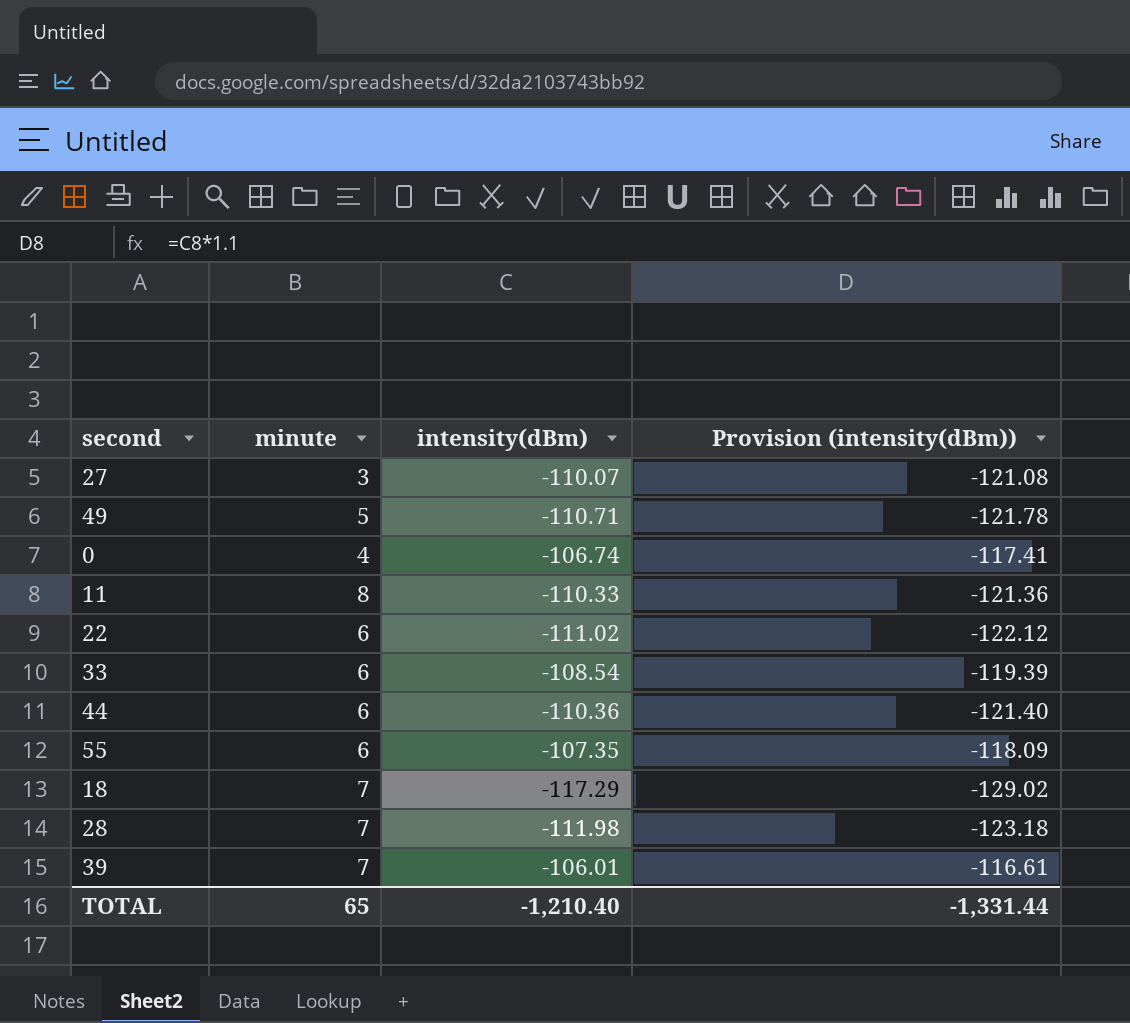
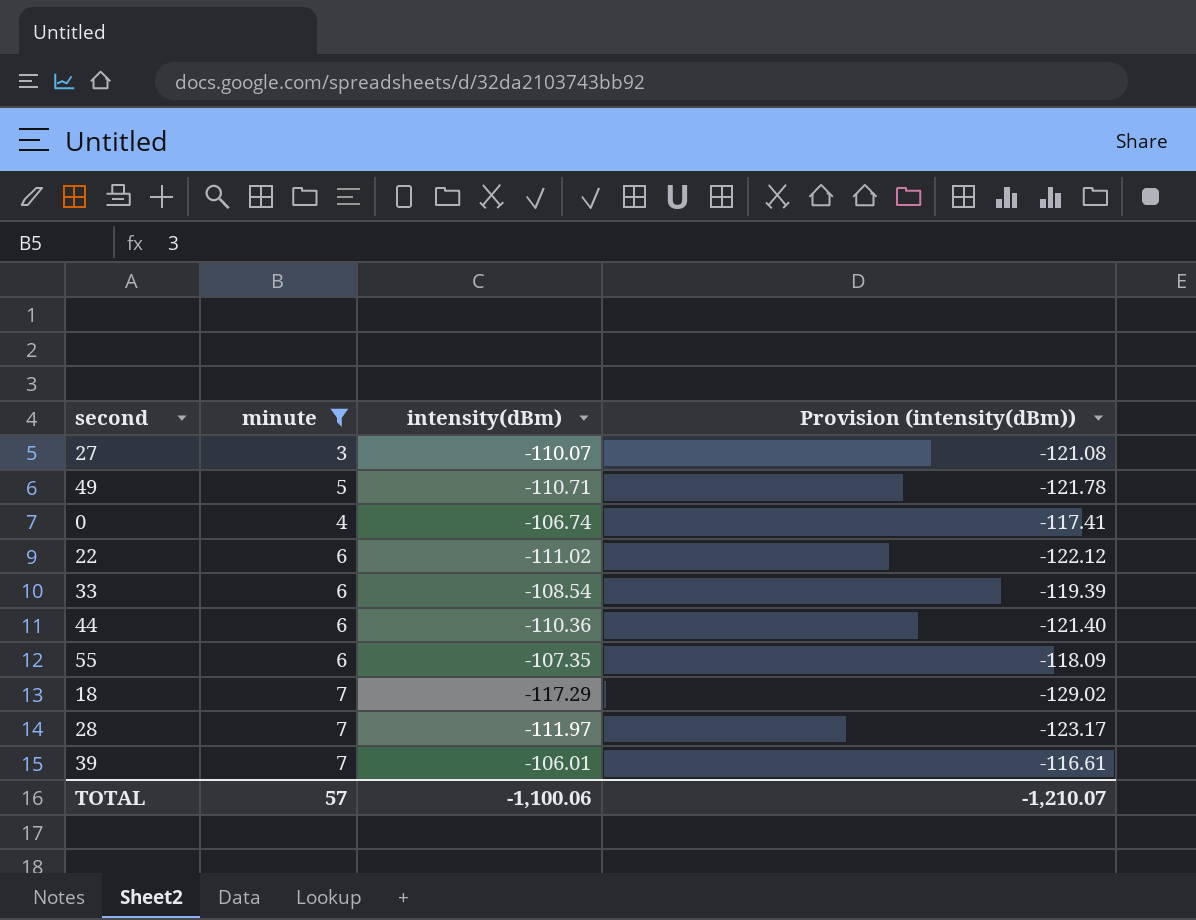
filter: none -> minute != 8
28 | intensity(dBm): -111.98 -> -111.97
28 | Provision (intensity(dBm)): -123.18 -> -123.17
TOTAL | minute: 65 -> 57
TOTAL | intensity(dBm): -1,210.40 -> -1,100.06
TOTAL | Provision (intensity(dBm)): -1,331.44 -> -1,210.07

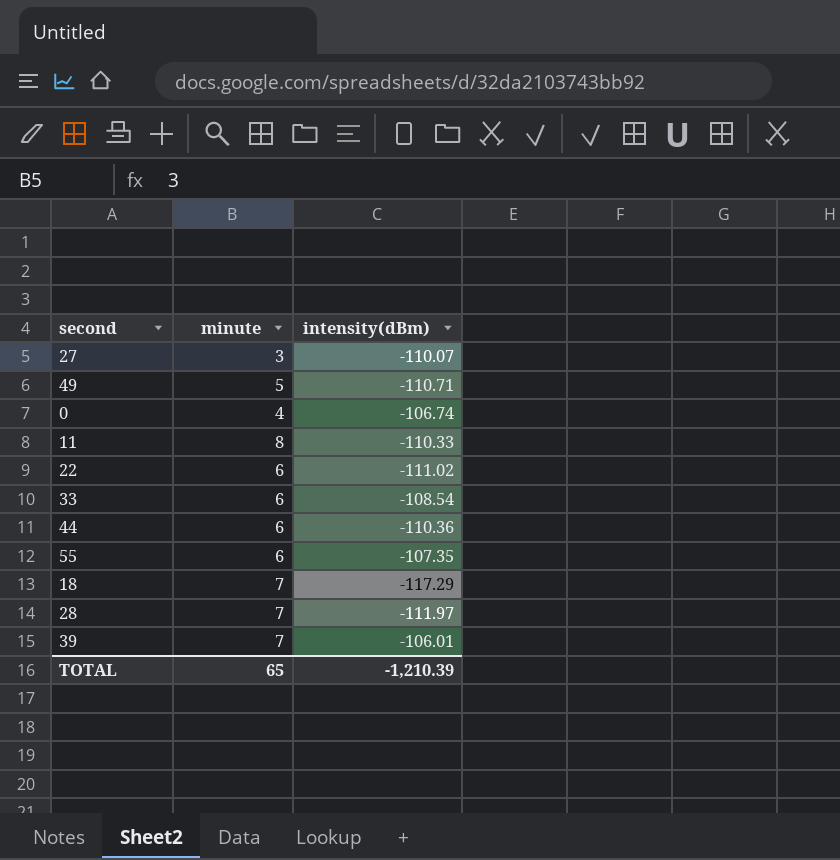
filter: minute != 8 -> none
column Provision (intensity(dBm)) | formula: [intensity(dBm)] * 1.1 -> none
TOTAL | minute: 57 -> 65
TOTAL | intensity(dBm): -1,100.06 -> -1,210.39

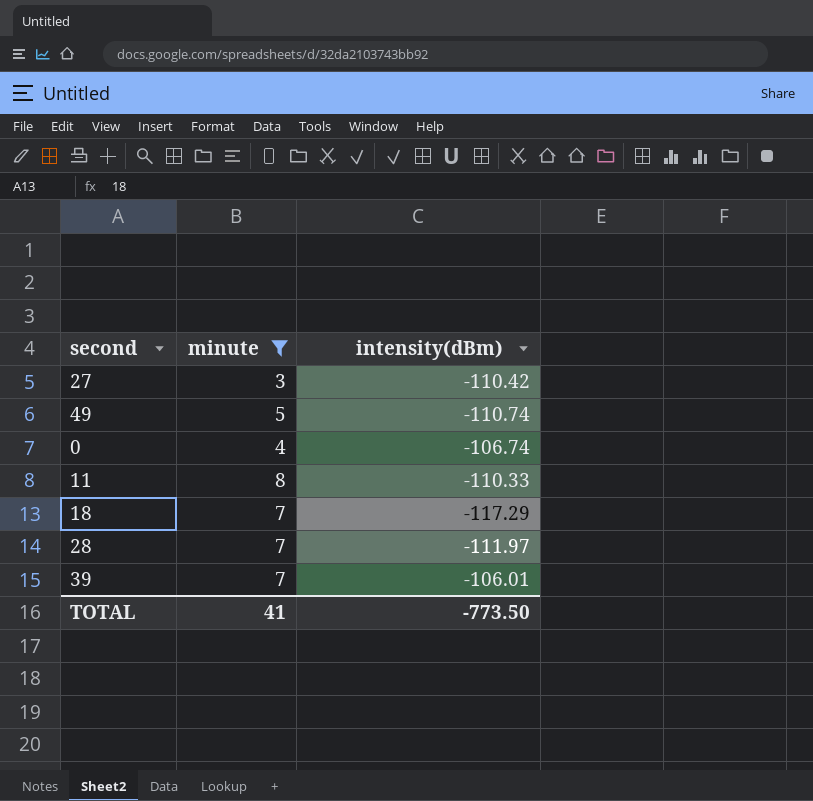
filter: none -> minute != 6
27 | intensity(dBm): -110.07 -> -110.42
49 | intensity(dBm): -110.71 -> -110.74
TOTAL | minute: 65 -> 41
TOTAL | intensity(dBm): -1,210.39 -> -773.50

